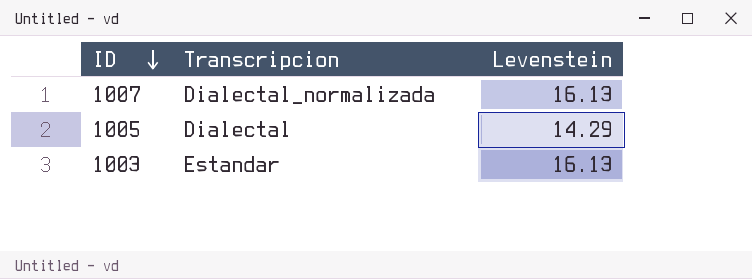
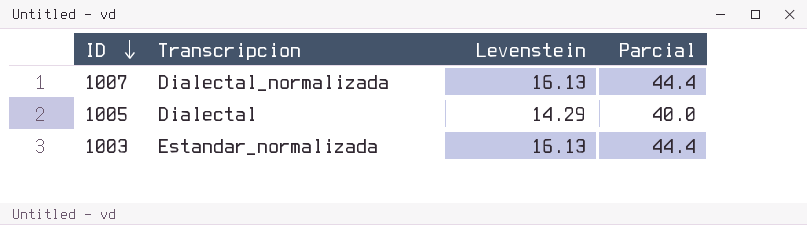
column Parcial | position: none -> 4
1003 | Transcripcion: Estandar -> Estandar_normalizada

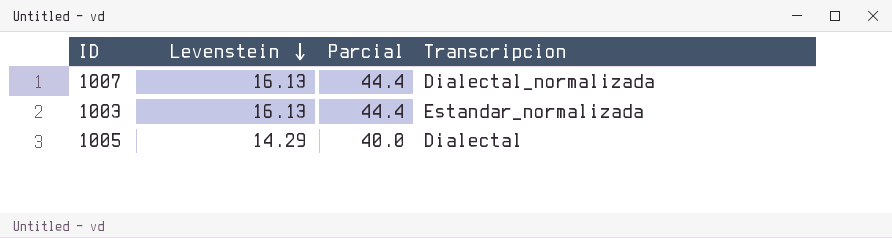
row order: ID descending -> Levenstein descending
column Transcripcion | position: 2 -> 4

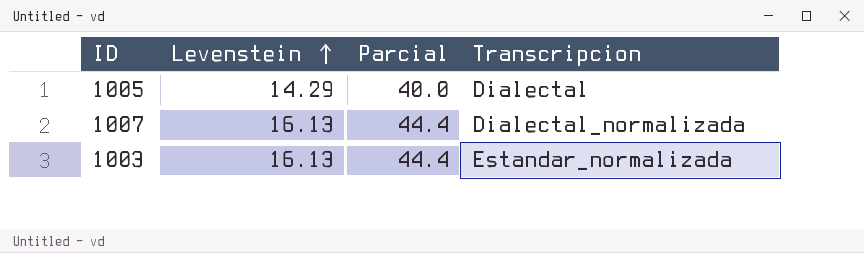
row order: Levenstein descending -> Levenstein ascending

